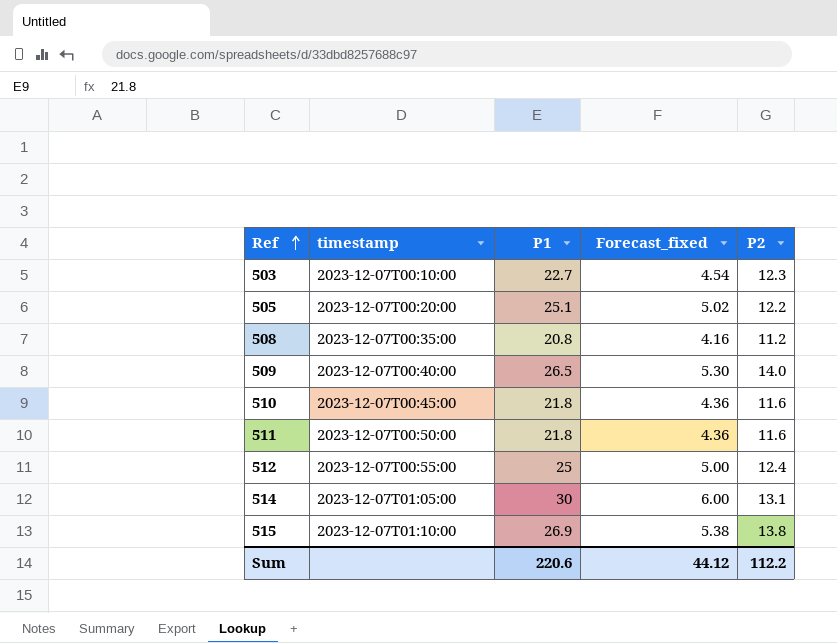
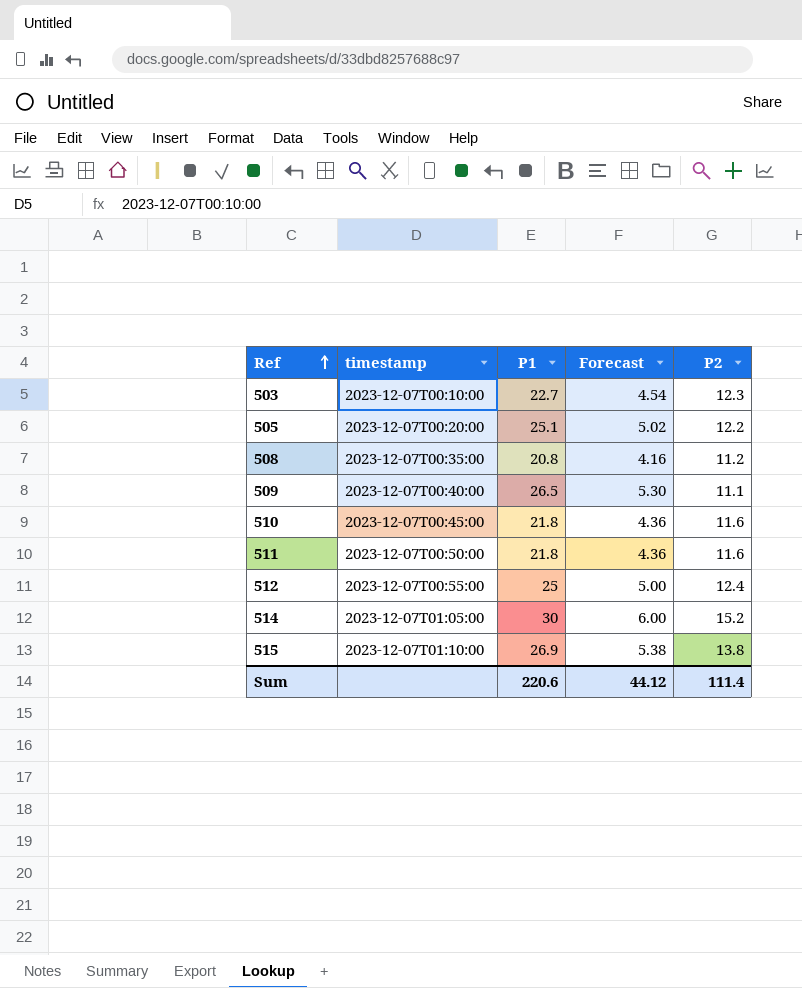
column name: Forecast_fixed -> Forecast
509 | P2: 14.0 -> 11.1
514 | P2: 13.1 -> 15.2
Sum | P2: 112.2 -> 111.4

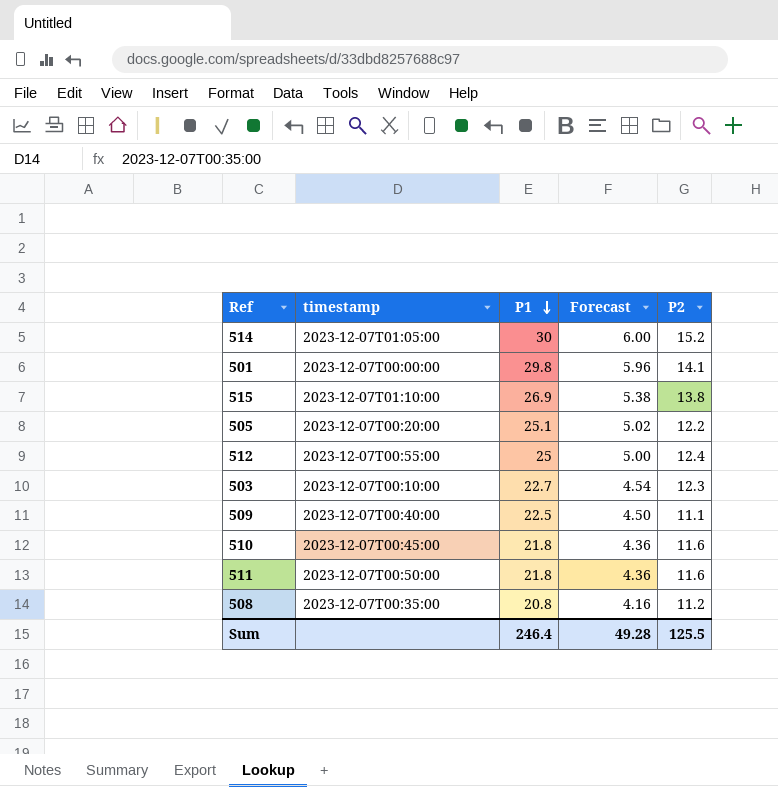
row order: Ref ascending -> P1 descending
row 501: none -> 2023-12-07T00:00:00 | 29.8 | 5.96 | 14.1
509 | P1: 26.5 -> 22.5
509 | Forecast: 5.30 -> 4.50
Sum | P1: 220.6 -> 246.4
Sum | Forecast: 44.12 -> 49.28
Sum | P2: 111.4 -> 125.5

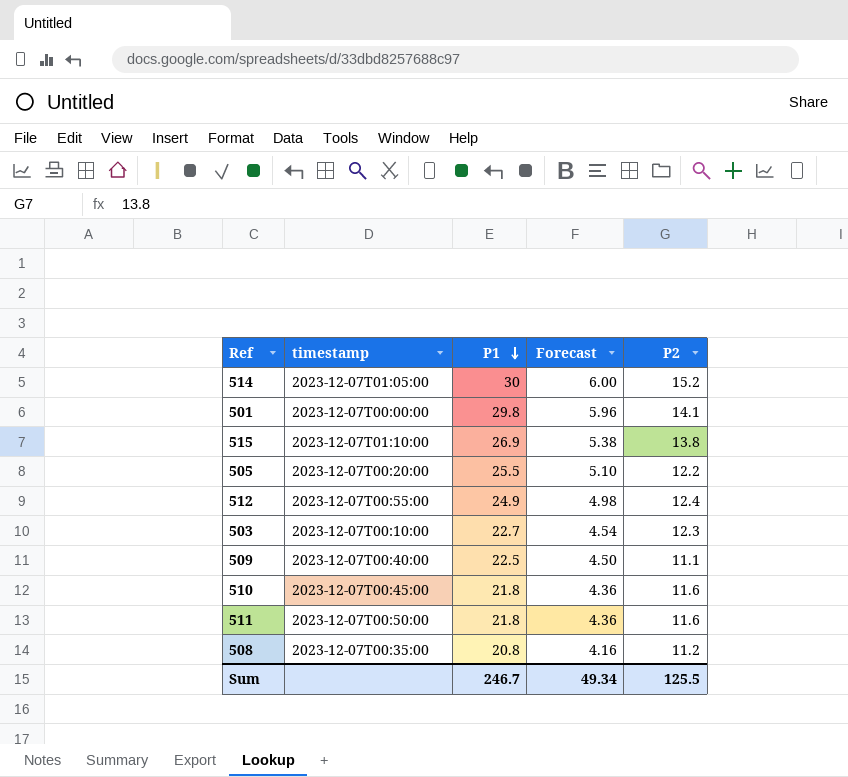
505 | P1: 25.1 -> 25.5
505 | Forecast: 5.02 -> 5.10
512 | P1: 25 -> 24.9
512 | Forecast: 5.00 -> 4.98
Sum | P1: 246.4 -> 246.7
Sum | Forecast: 49.28 -> 49.34

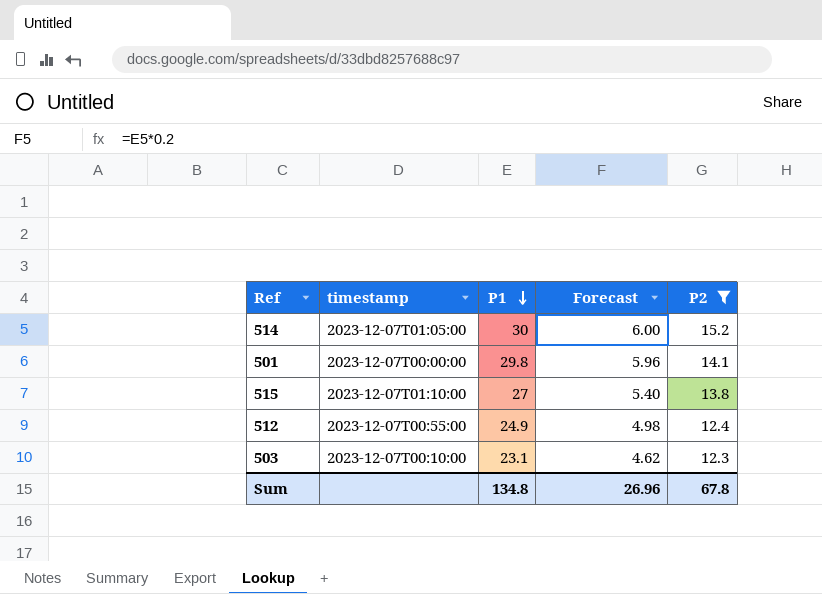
filter: none -> P2 >= 12.3
515 | P1: 26.9 -> 27
515 | Forecast: 5.38 -> 5.40
503 | P1: 22.7 -> 23.1
503 | Forecast: 4.54 -> 4.62
Sum | P1: 246.7 -> 134.8
Sum | Forecast: 49.34 -> 26.96
Sum | P2: 125.5 -> 67.8

